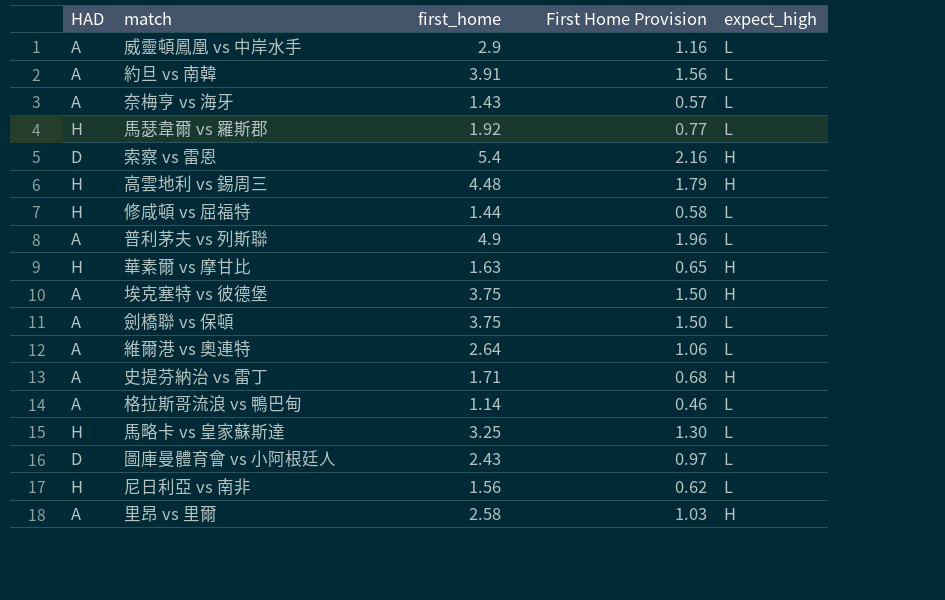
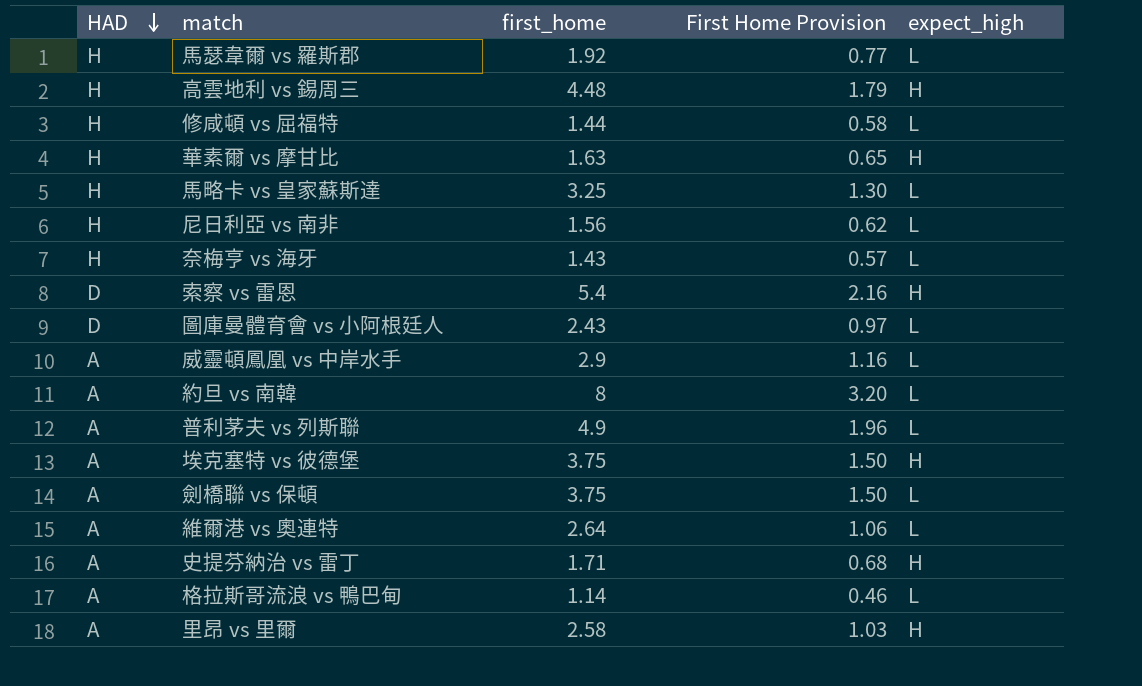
row order: none -> HAD descending
奈梅亨 vs 海牙 | HAD: A -> H
約旦 vs 南韓 | first_home: 3.91 -> 8
約旦 vs 南韓 | First Home Provision: 1.56 -> 3.20

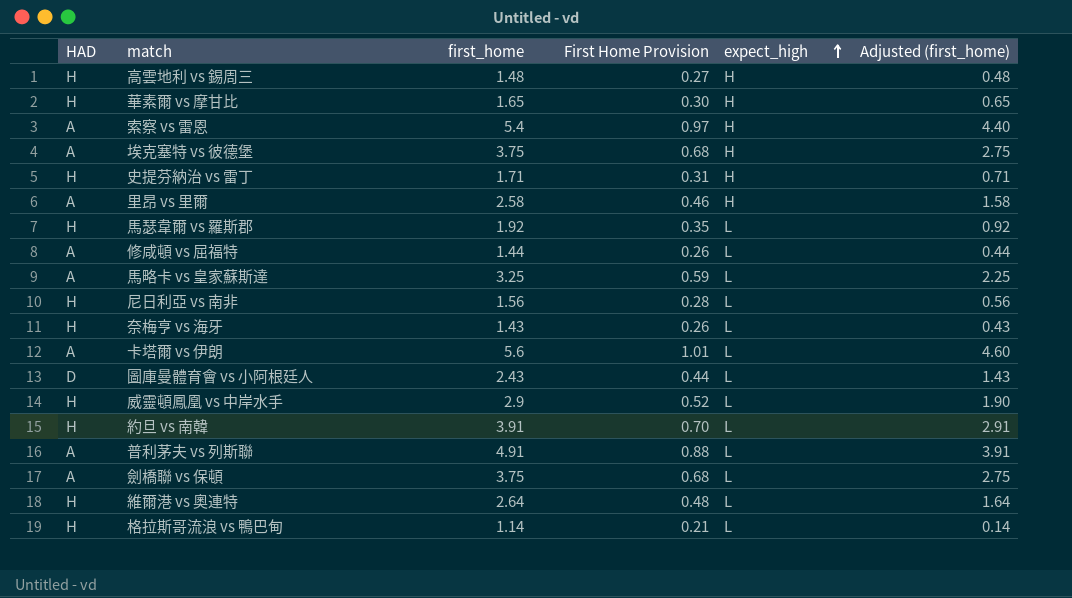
row order: HAD descending -> expect_high ascending
column First Home Provision | formula: [first_home] * 0.4 -> [first_home] * 0.18
column Adjusted (first_home) | formula: none -> [first_home] - 1
高雲地利 vs 錫周三 | first_home: 4.48 -> 1.48
華素爾 vs 摩甘比 | first_home: 1.63 -> 1.65
索察 vs 雷恩 | HAD: D -> A
史提芬納治 vs 雷丁 | HAD: A -> H
修咸頓 vs 屈福特 | HAD: H -> A
馬略卡 vs 皇家蘇斯達 | HAD: H -> A
row 卡塔爾 vs 伊朗: none -> A | 5.6 | 1.01 | L | 4.60
威靈頓鳳凰 vs 中岸水手 | HAD: A -> H
約旦 vs 南韓 | HAD: A -> H
約旦 vs 南韓 | first_home: 8 -> 3.91
普利茅夫 vs 列斯聯 | first_home: 4.9 -> 4.91
維爾港 vs 奧連特 | HAD: A -> H
格拉斯哥流浪 vs 鴨巴甸 | HAD: A -> H

